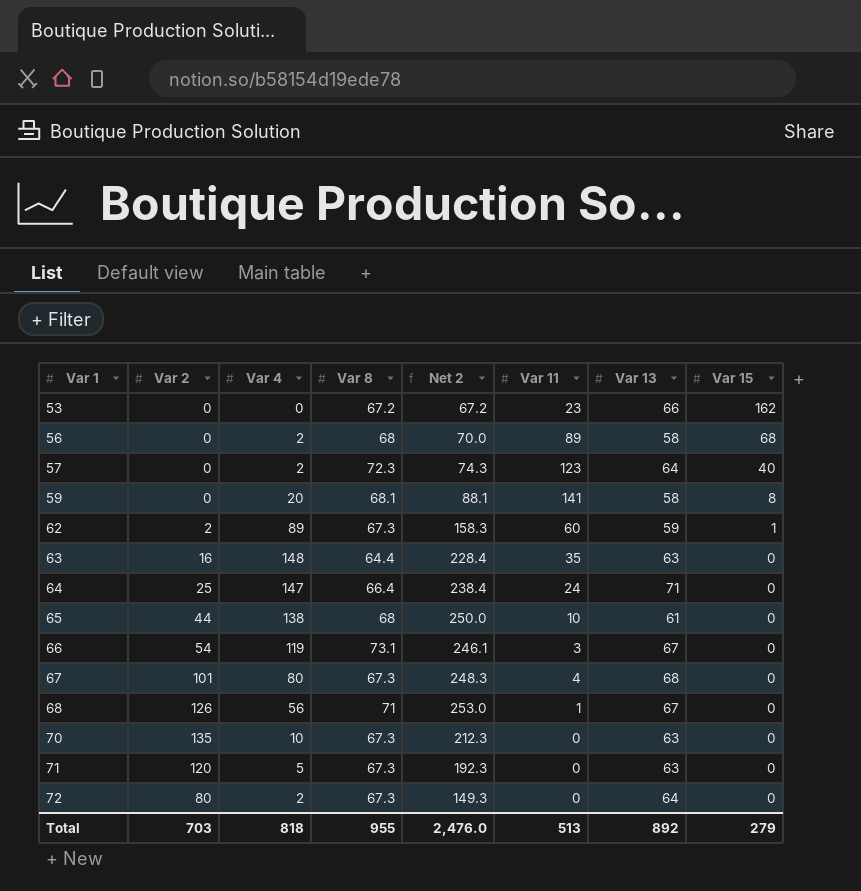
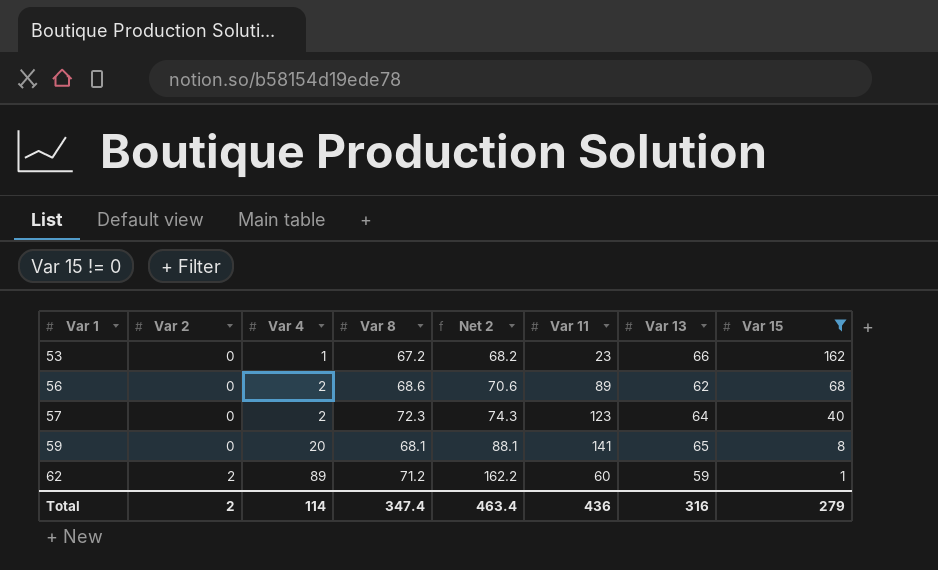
filter: none -> Var 15 != 0
53 | Var 4: 0 -> 1
53 | Net 2: 67.2 -> 68.2
56 | Var 8: 68 -> 68.6
56 | Net 2: 70.0 -> 70.6
56 | Var 13: 58 -> 62
59 | Var 13: 58 -> 65
62 | Var 8: 67.3 -> 71.2
62 | Net 2: 158.3 -> 162.2
Total | Var 2: 703 -> 2
Total | Var 4: 818 -> 114
Total | Var 8: 955 -> 347.4
Total | Net 2: 2,476.0 -> 463.4
Total | Var 11: 513 -> 436
Total | Var 13: 892 -> 316

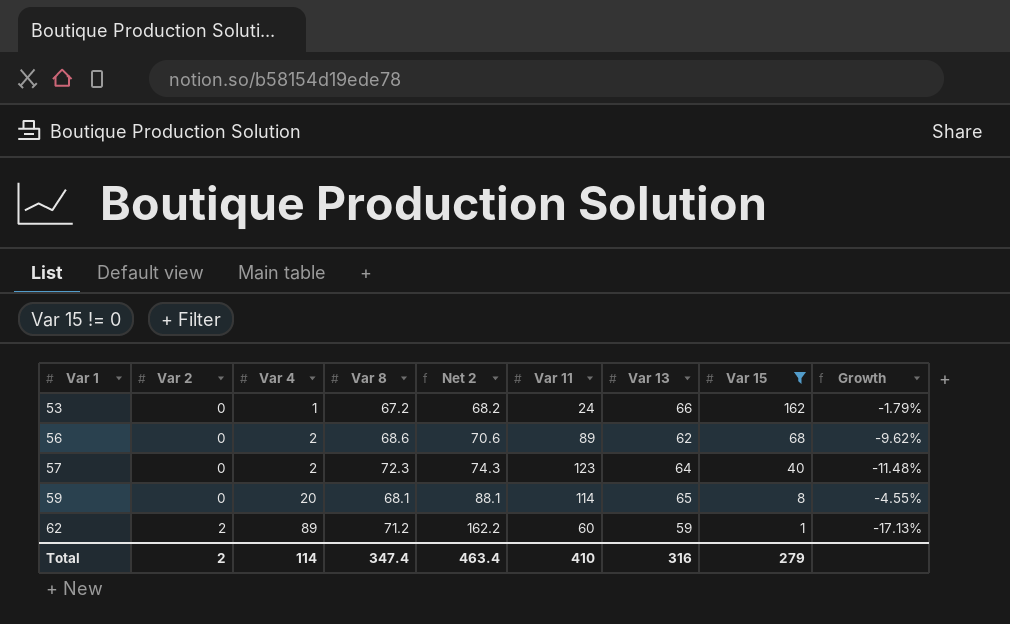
column Growth | formula: none -> ([Var 13] - [Var 8]) / [Var 8]
53 | Var 11: 23 -> 24
59 | Var 11: 141 -> 114
Total | Var 11: 436 -> 410

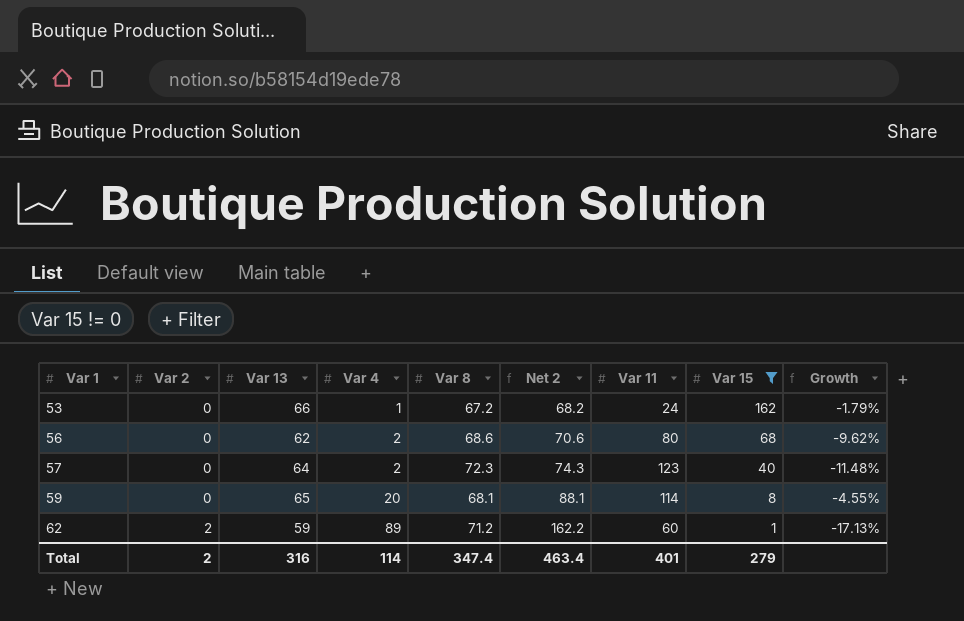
column Var 13 | position: 7 -> 3
56 | Var 11: 89 -> 80
Total | Var 11: 410 -> 401

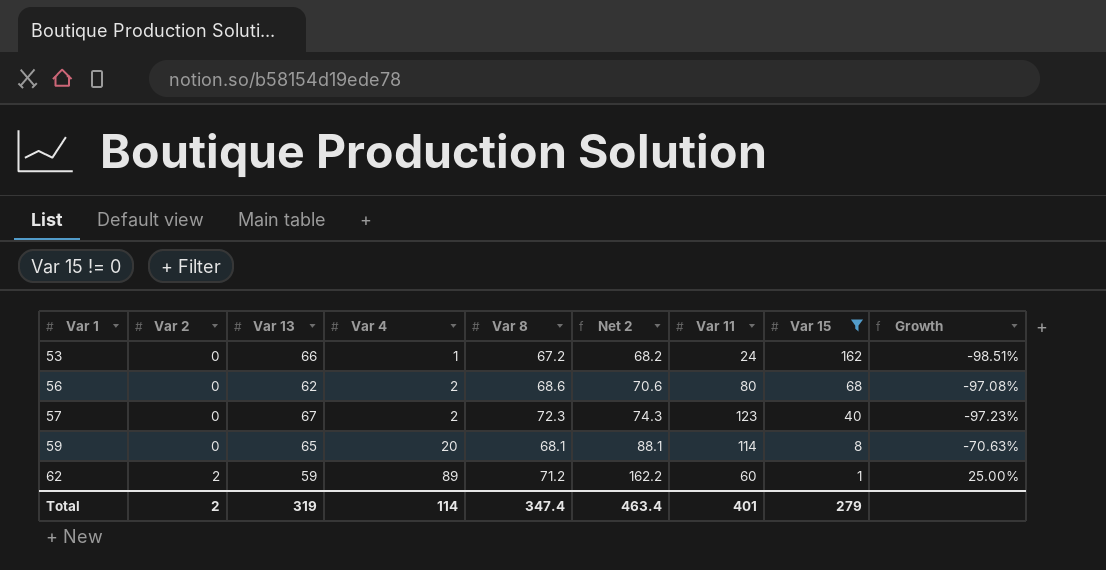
column Growth | formula: ([Var 13] - [Var 8]) / [Var 8] -> ([Var 4] - [Var 8]) / [Var 8]
57 | Var 13: 64 -> 67
Total | Var 13: 316 -> 319

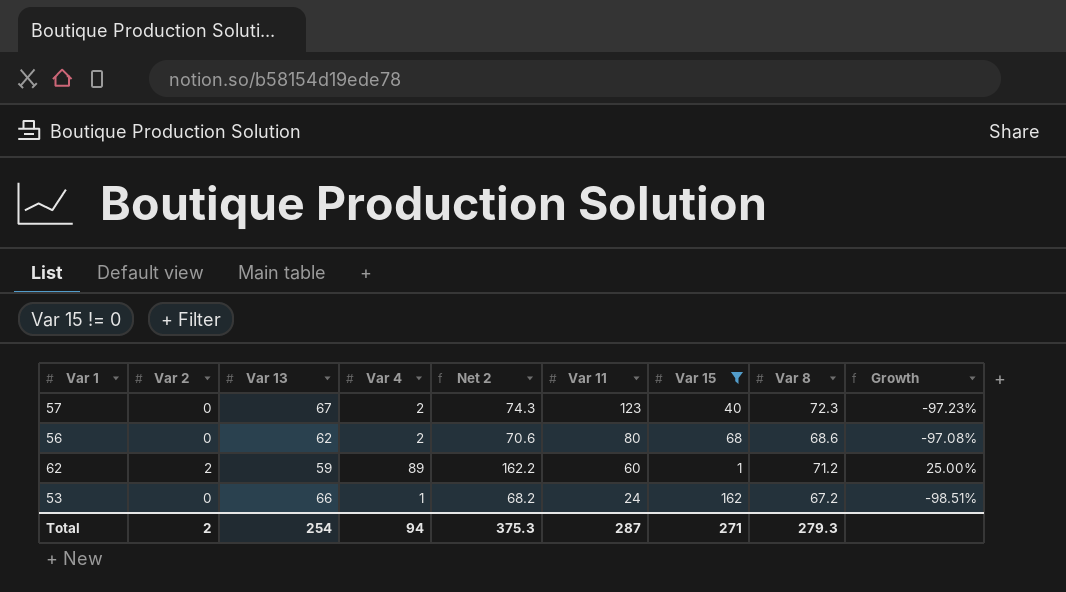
row order: Var 1 ascending -> Var 11 descending
column Var 8 | position: 5 -> 8
row 59: 0 | 65 | 20 | 68.1 | 88.1 | 114 | 8 | -70.63% -> none
Total | Var 13: 319 -> 254
Total | Var 4: 114 -> 94
Total | Net 2: 463.4 -> 375.3
Total | Var 11: 401 -> 287
Total | Var 15: 279 -> 271
Total | Var 8: 347.4 -> 279.3

